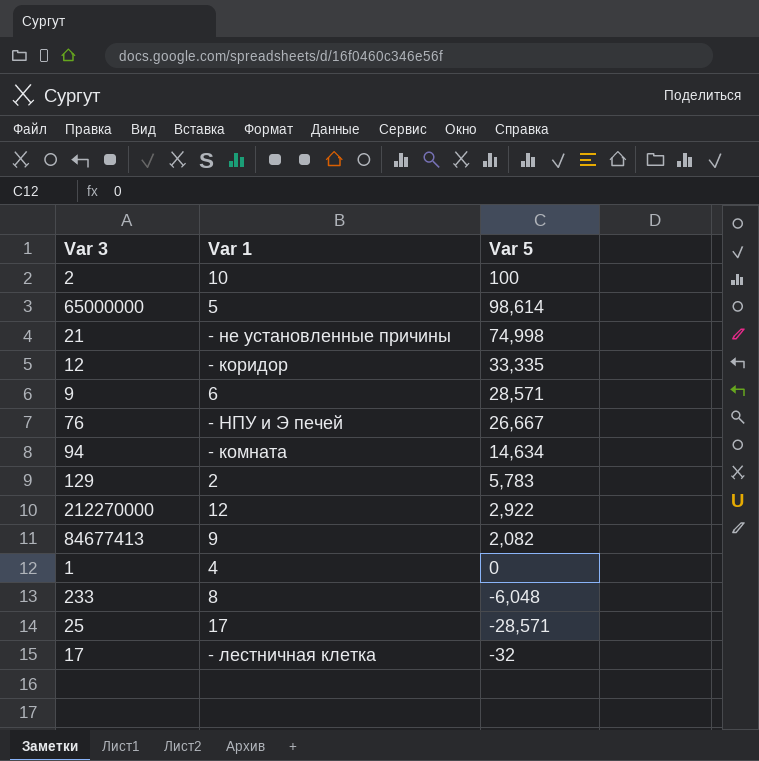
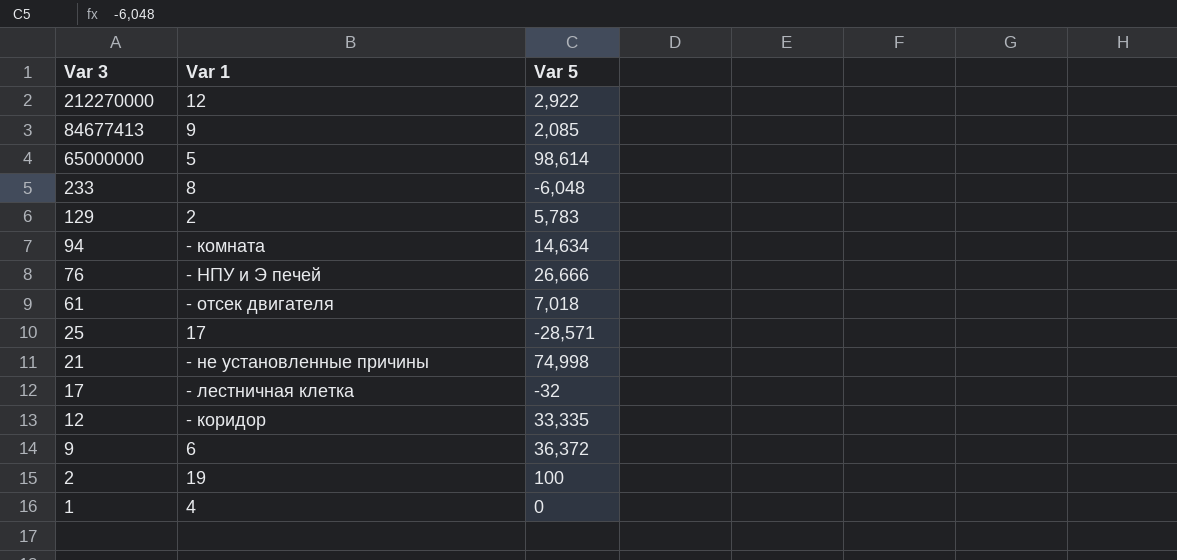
row order: Var 5 descending -> Var 3 descending
84677413 | Var 5: 2,082 -> 2,085
76 | Var 5: 26,667 -> 26,666
row 61: none -> - отсек двигателя | 7,018
9 | Var 5: 28,571 -> 36,372
2 | Var 1: 10 -> 19

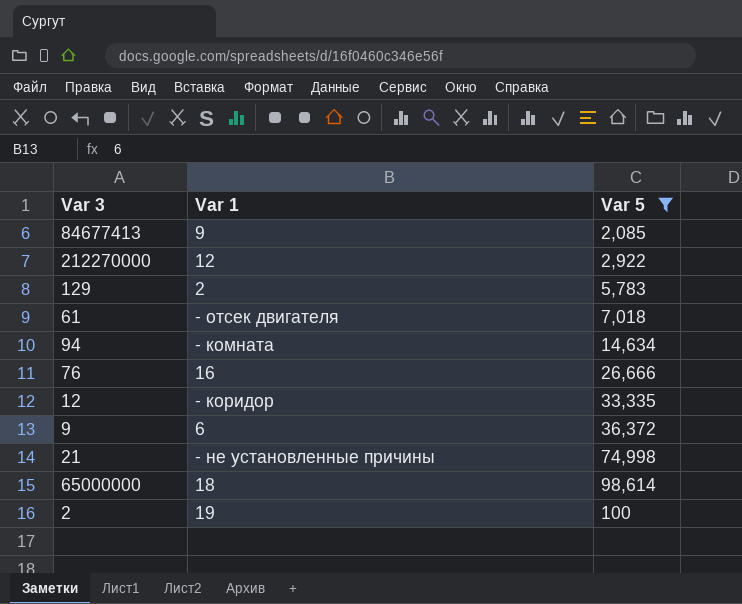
filter: none -> Var 5 >= 2,085
row order: Var 3 descending -> Var 5 ascending
76 | Var 1: - НПУ и Э печей -> 16
65000000 | Var 1: 5 -> 18

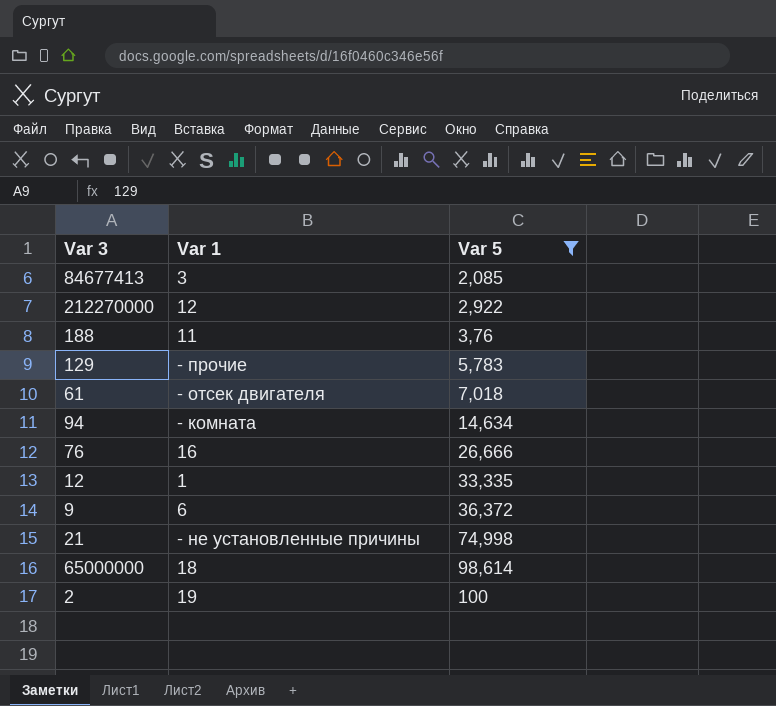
84677413 | Var 1: 9 -> 3
row 188: none -> 11 | 3,76
129 | Var 1: 2 -> - прочие
12 | Var 1: - коридор -> 1

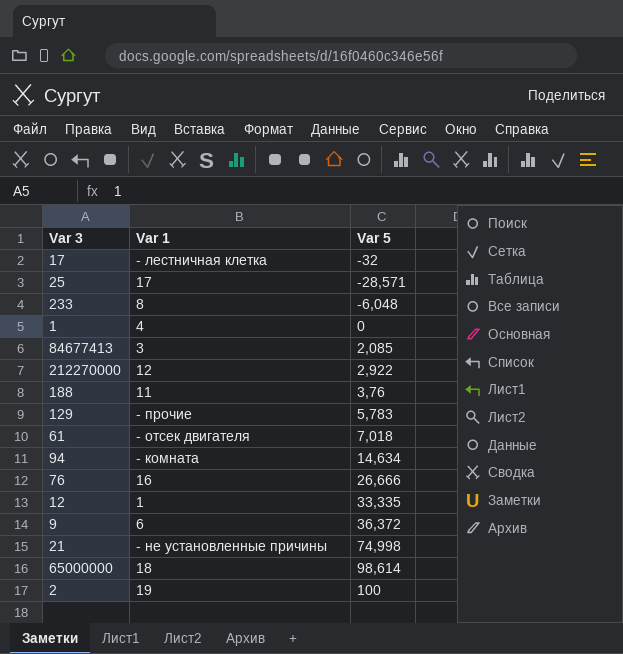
filter: Var 5 >= 2,085 -> none

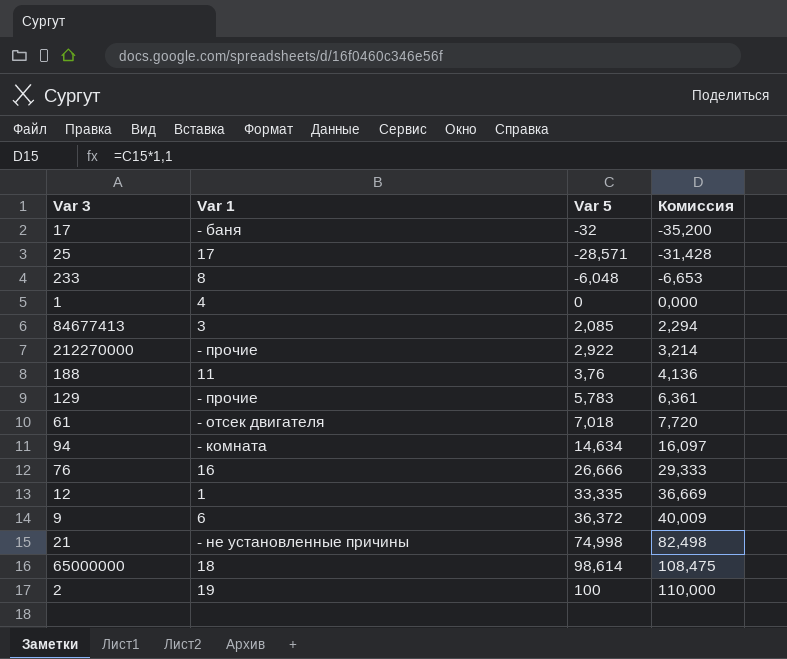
column Комиссия | formula: none -> [Var 5] * 1,1
17 | Var 1: - лестничная клетка -> - баня
212270000 | Var 1: 12 -> - прочие

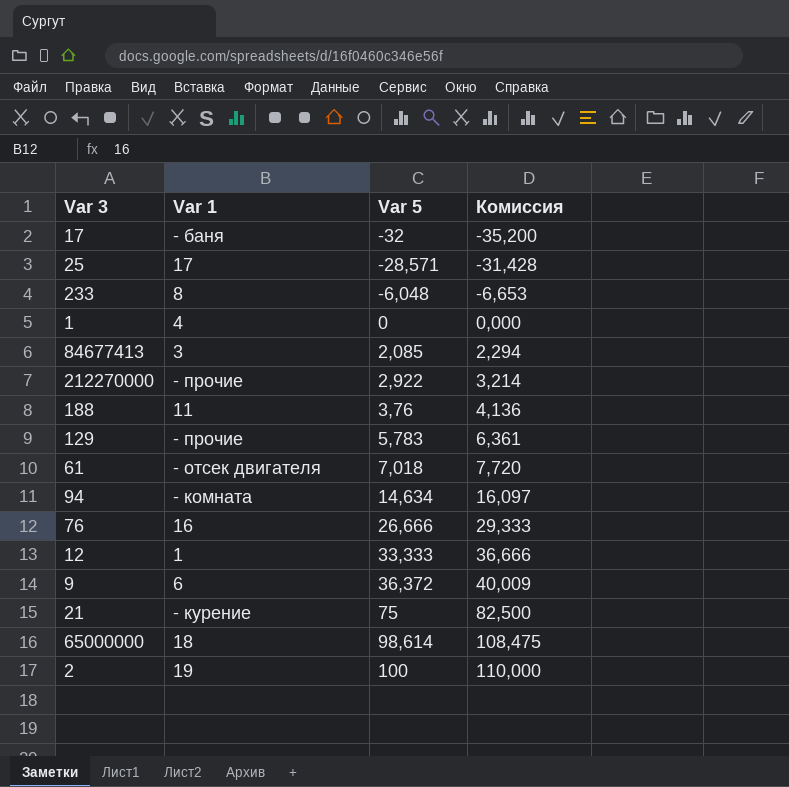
12 | Var 5: 33,335 -> 33,333
12 | Комиссия: 36,669 -> 36,666
21 | Var 1: - не установленные причины -> - курение
21 | Var 5: 74,998 -> 75
21 | Комиссия: 82,498 -> 82,500

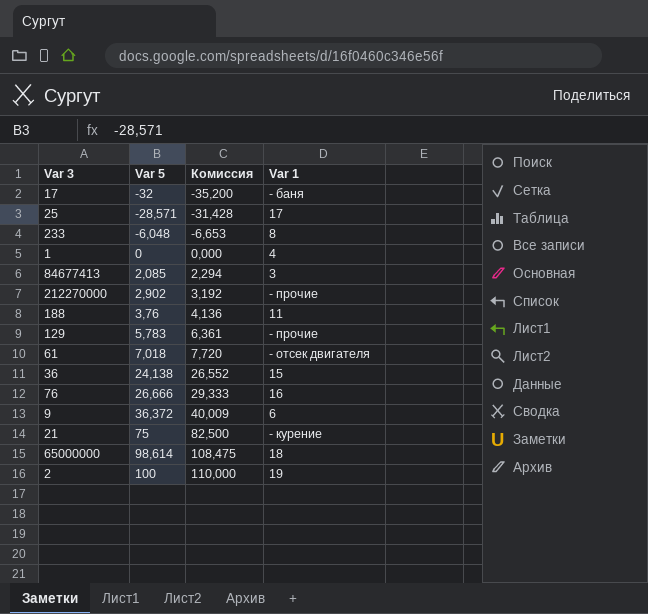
column Var 1 | position: 2 -> 4
row 94: - комната | 14,634 | 16,097 -> none
row 12: 1 | 33,333 | 36,666 -> none
212270000 | Var 5: 2,922 -> 2,902
212270000 | Комиссия: 3,214 -> 3,192
row 36: none -> 24,138 | 26,552 | 15

